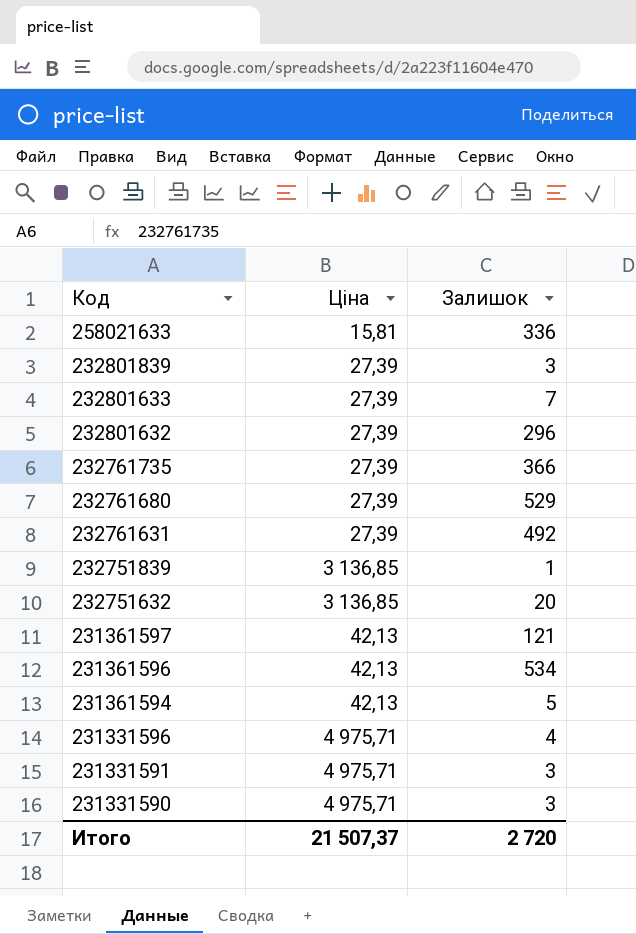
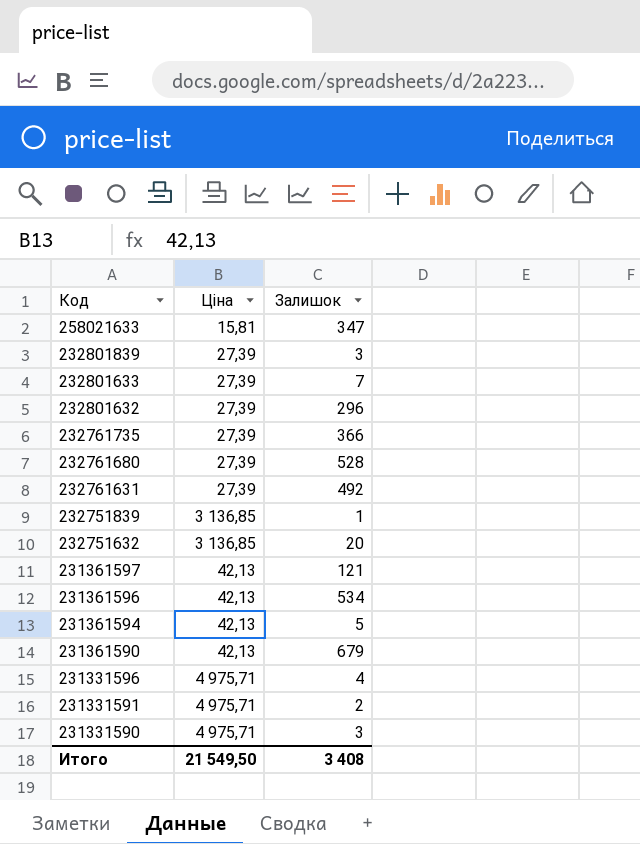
258021633 | Залишок: 336 -> 347
232761680 | Залишок: 529 -> 528
row 231361590: none -> 42,13 | 679
231331591 | Залишок: 3 -> 2
Итого | Ціна: 21 507,37 -> 21 549,50
Итого | Залишок: 2 720 -> 3 408

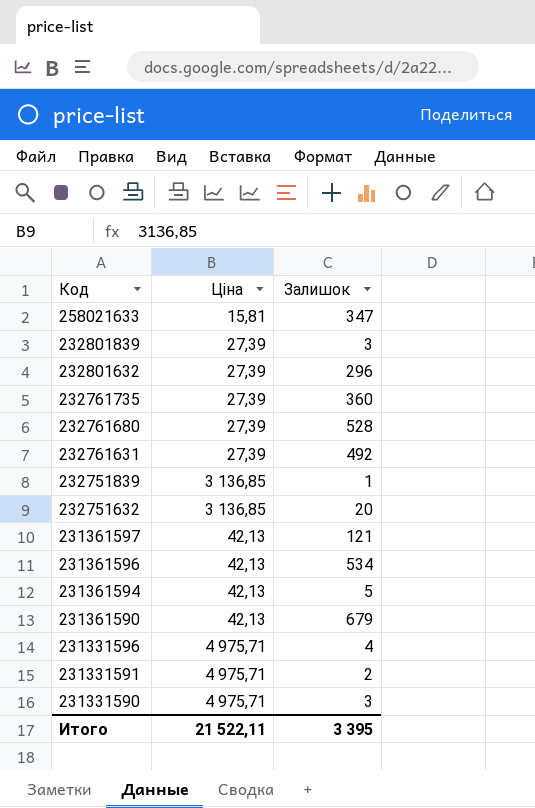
row 232801633: 27,39 | 7 -> none
232761735 | Залишок: 366 -> 360
Итого | Ціна: 21 549,50 -> 21 522,11
Итого | Залишок: 3 408 -> 3 395

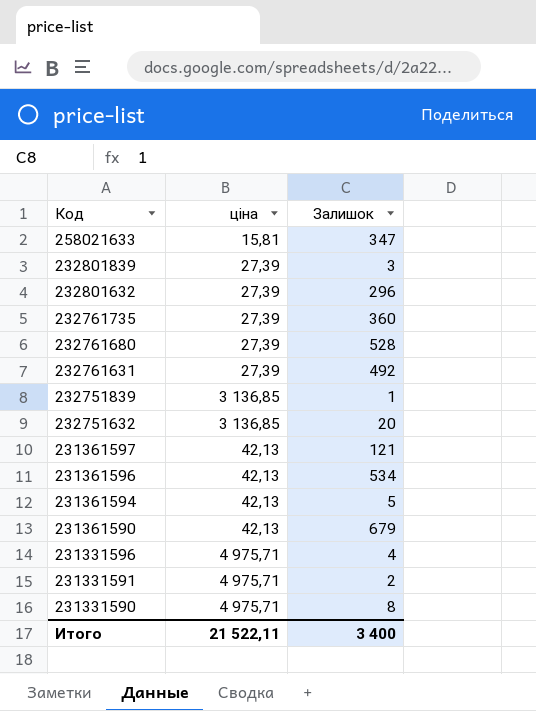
column name: Ціна -> ціна
231331590 | Залишок: 3 -> 8
Итого | Залишок: 3 395 -> 3 400

